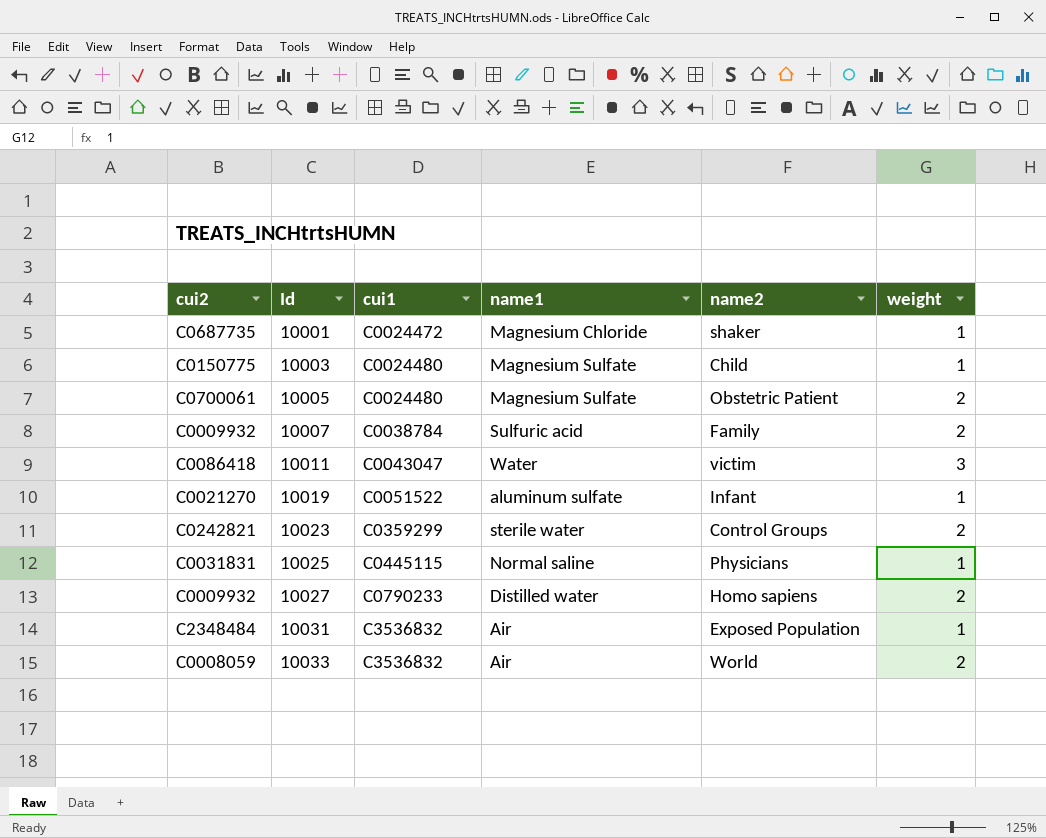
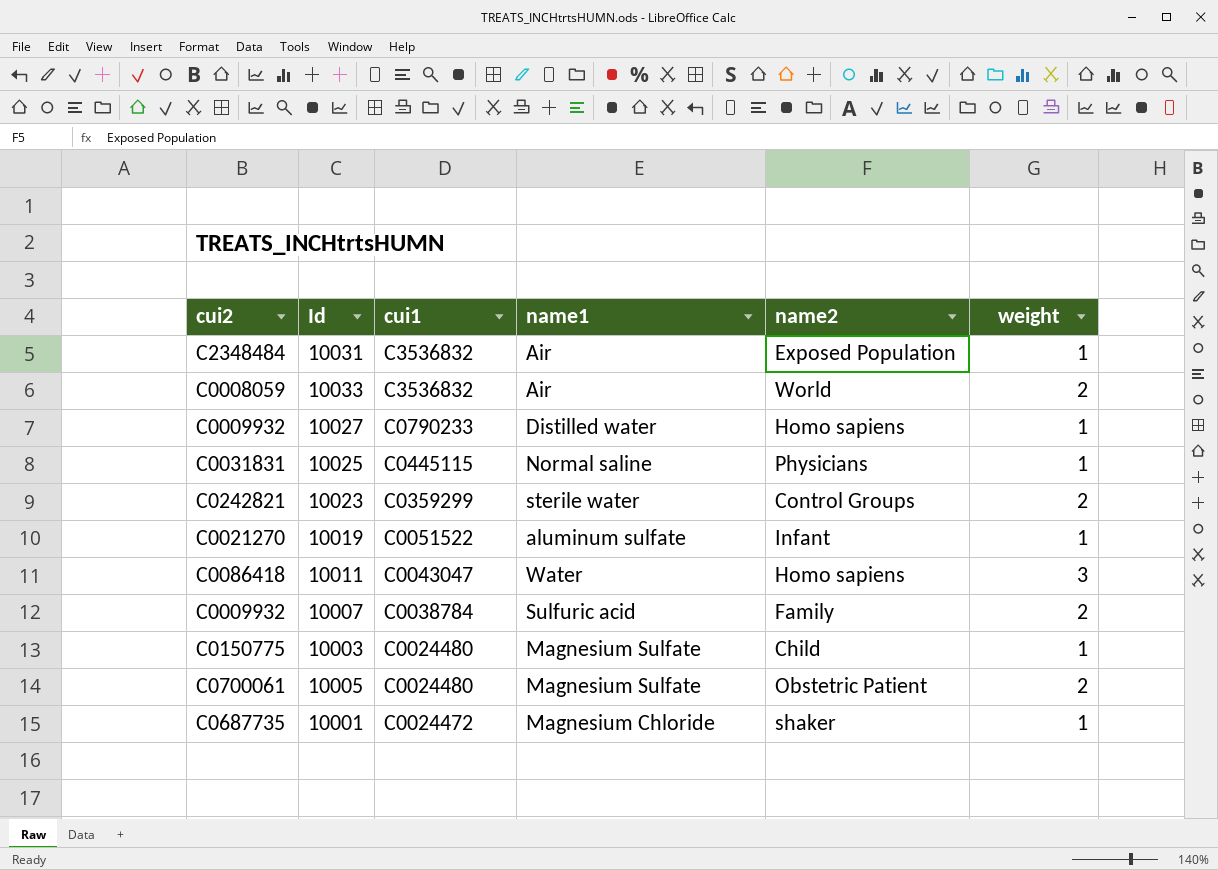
row order: Id ascending -> cui1 descending
10027 | weight: 2 -> 1
10011 | name2: victim -> Homo sapiens

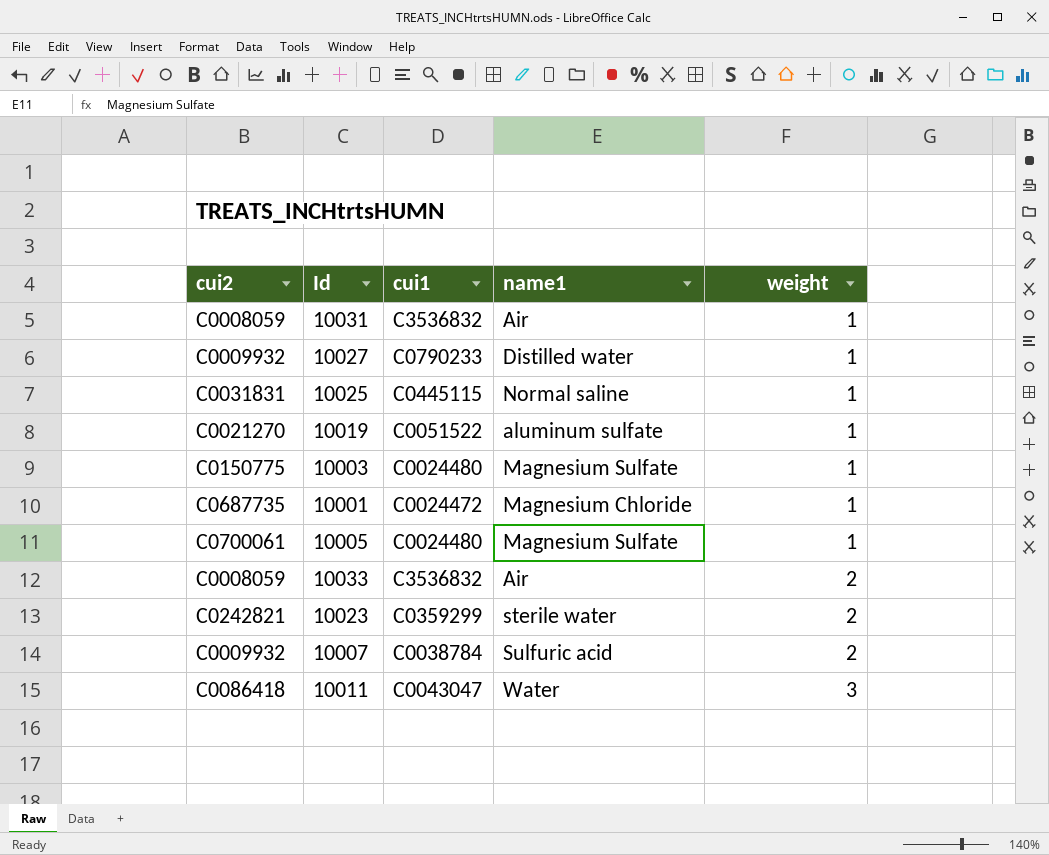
row order: cui1 descending -> weight ascending
column name2 | position: 5 -> none
10031 | cui2: C2348484 -> C0008059
10005 | weight: 2 -> 1

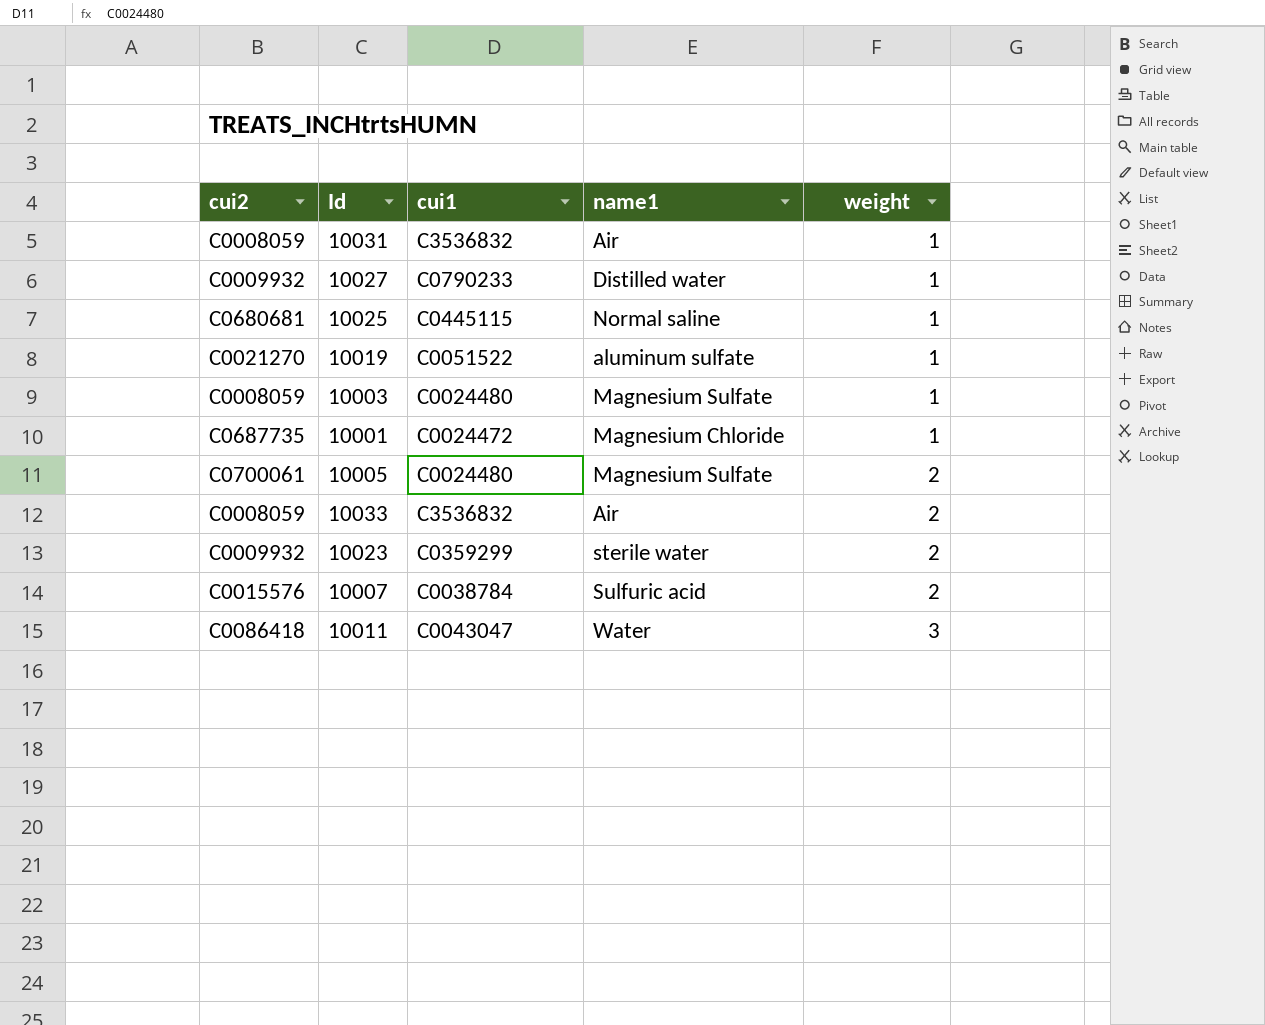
10025 | cui2: C0031831 -> C0680681
10003 | cui2: C0150775 -> C0008059
10005 | weight: 1 -> 2
10023 | cui2: C0242821 -> C0009932
10007 | cui2: C0009932 -> C0015576

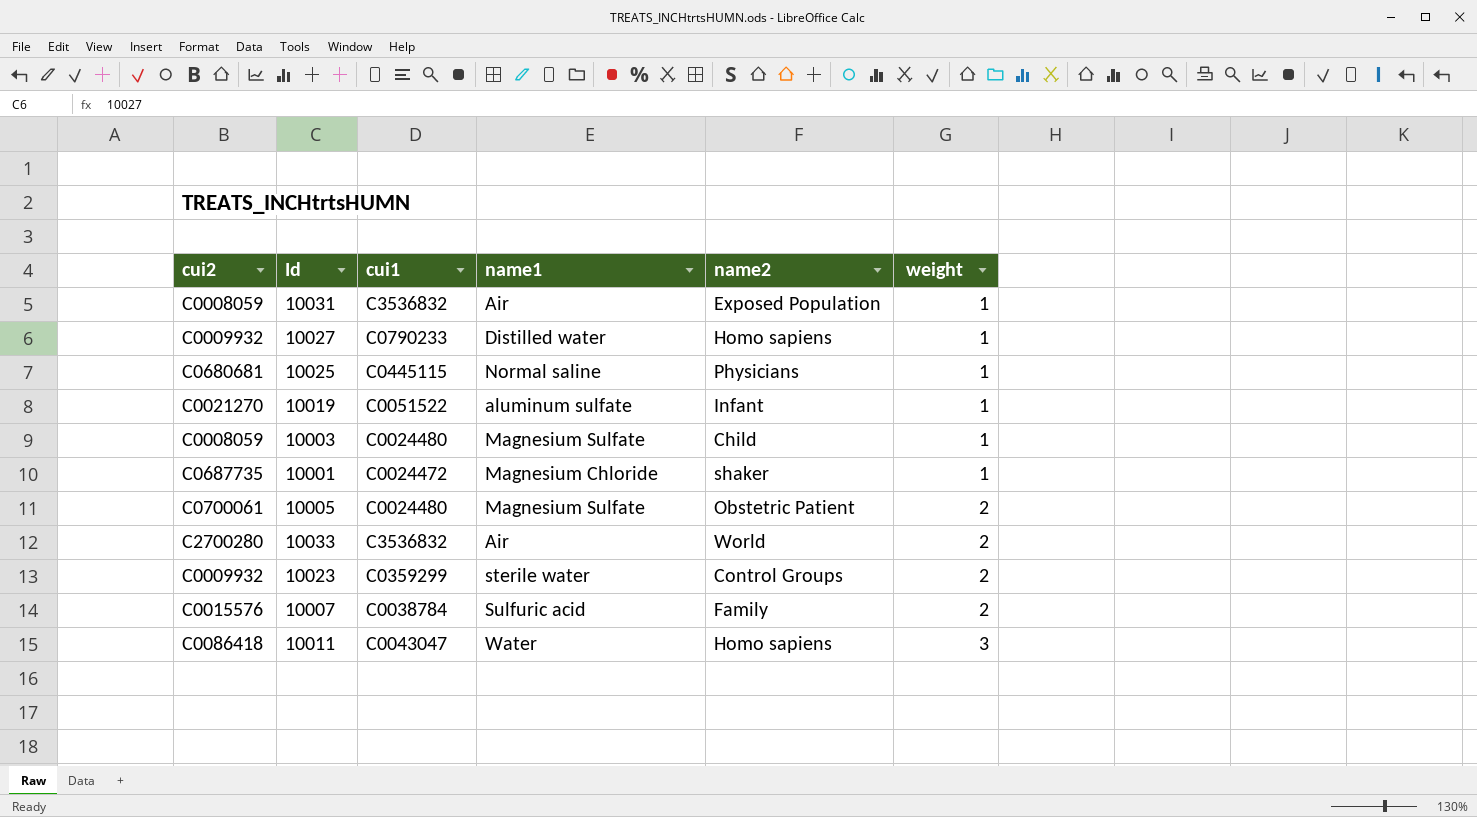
column name2 | position: none -> 5
10033 | cui2: C0008059 -> C2700280

